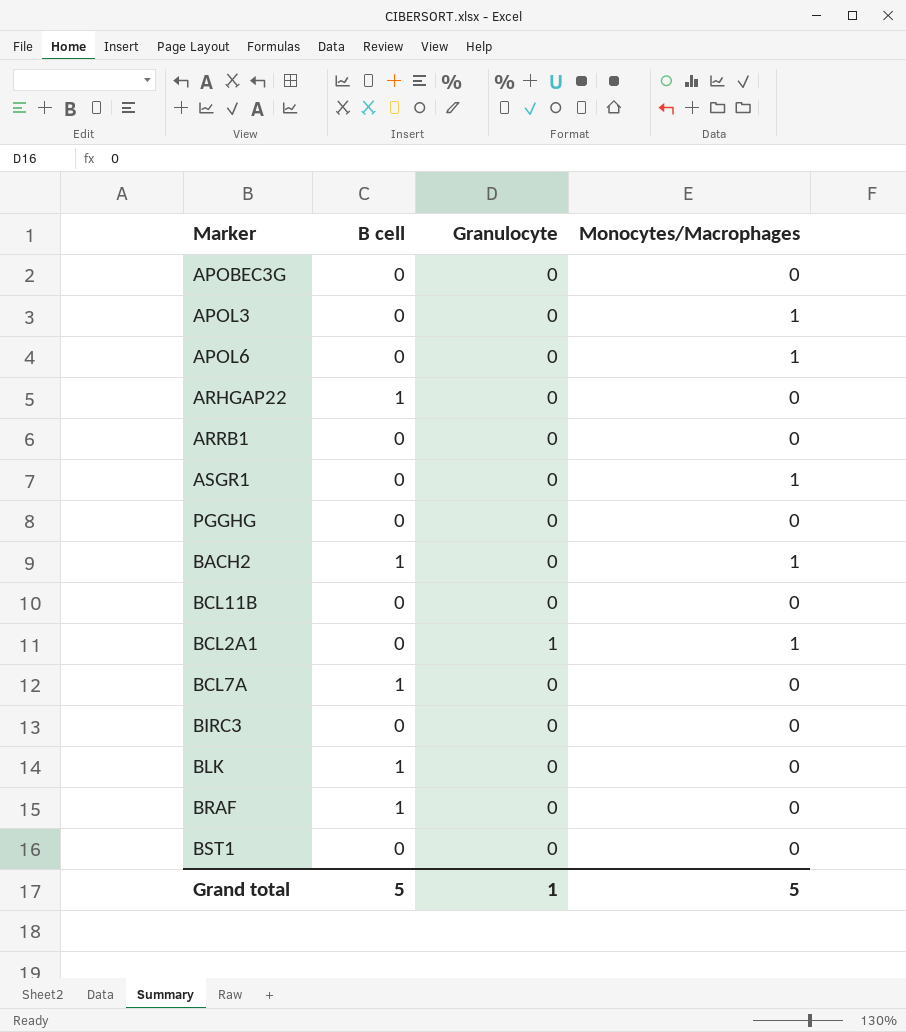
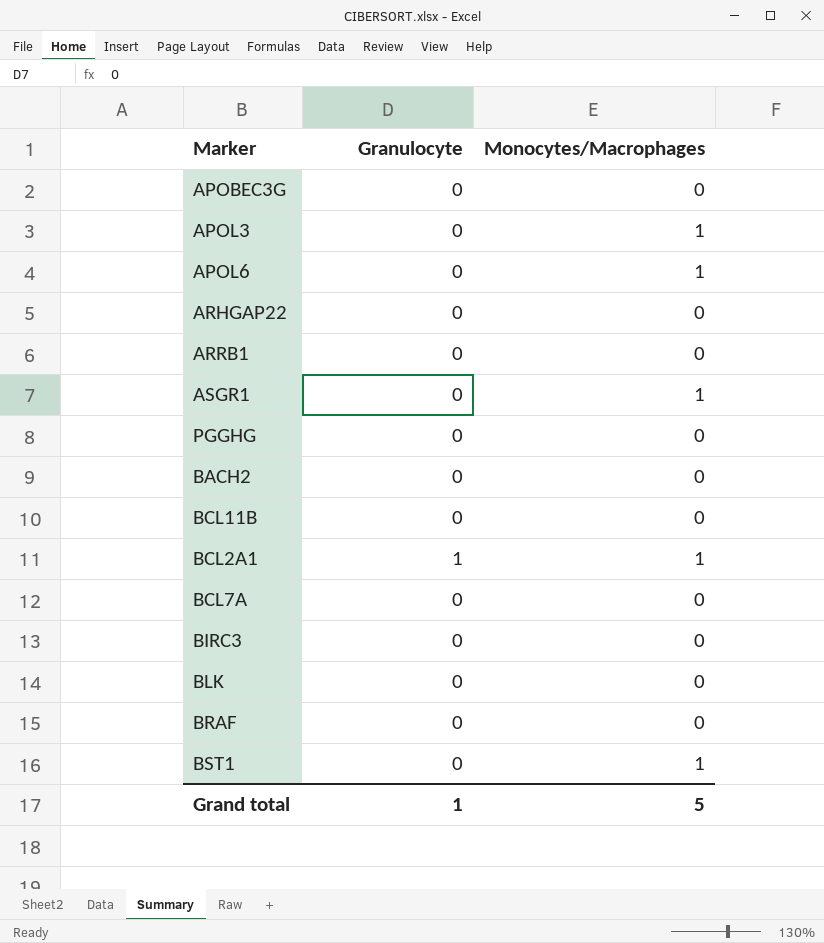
column B cell | position: 2 -> none
BACH2 | Monocytes/Macrophages: 1 -> 0
BST1 | Monocytes/Macrophages: 0 -> 1

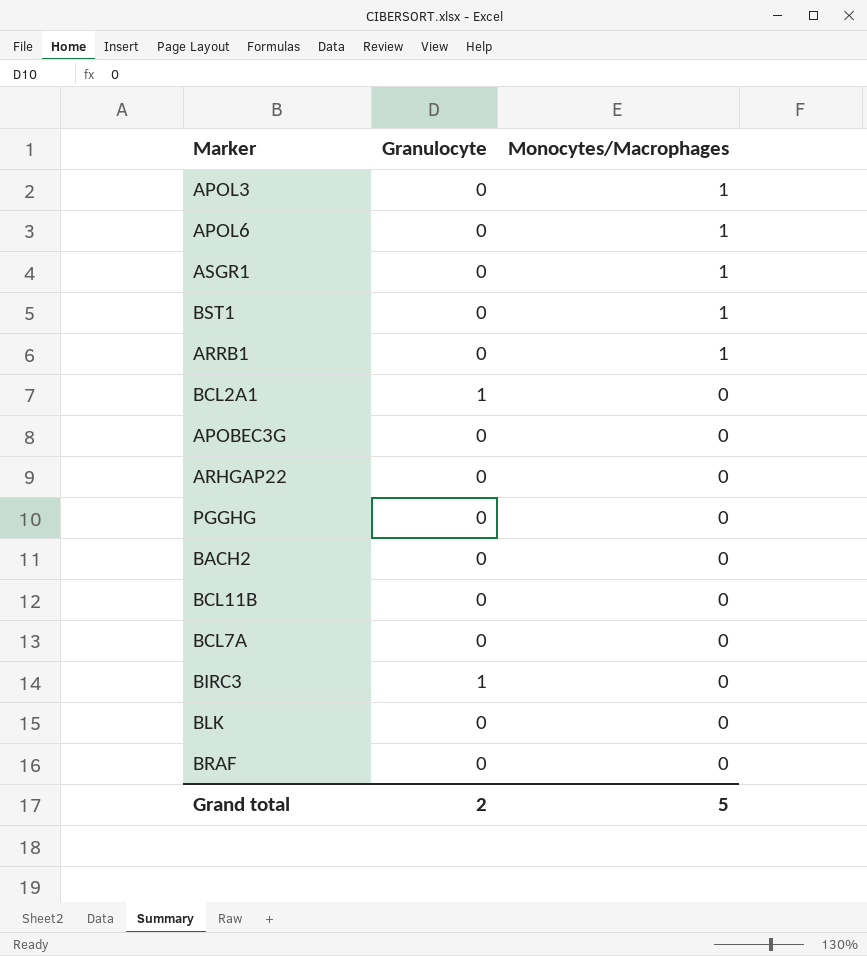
row order: none -> Monocytes/Macrophages descending
ARRB1 | Monocytes/Macrophages: 0 -> 1
BCL2A1 | Monocytes/Macrophages: 1 -> 0
BIRC3 | Granulocyte: 0 -> 1
Grand total | Granulocyte: 1 -> 2

